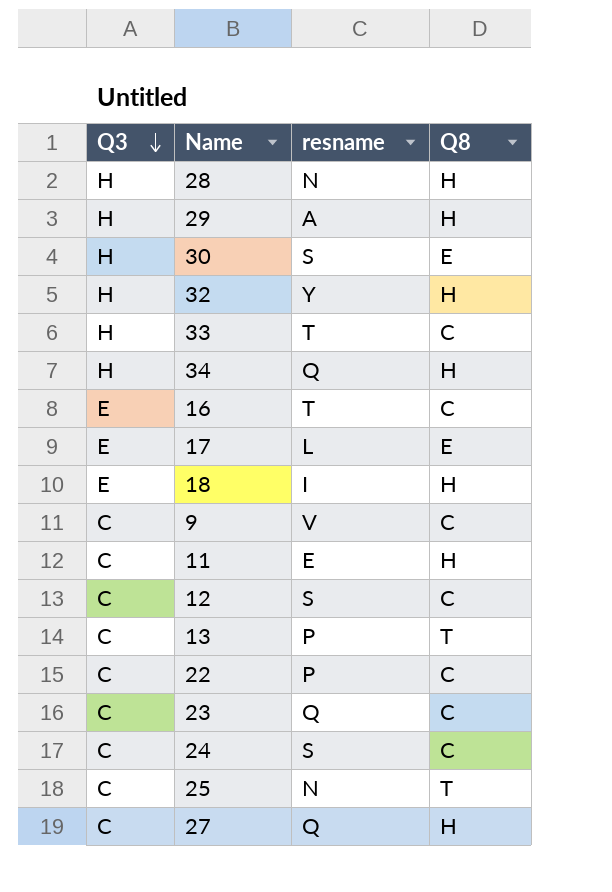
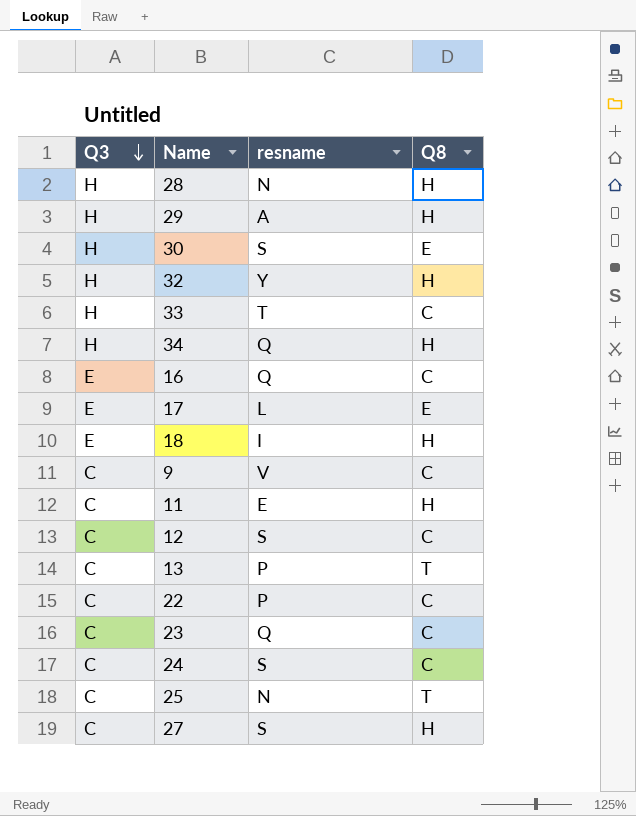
16 | resname: T -> Q
27 | resname: Q -> S

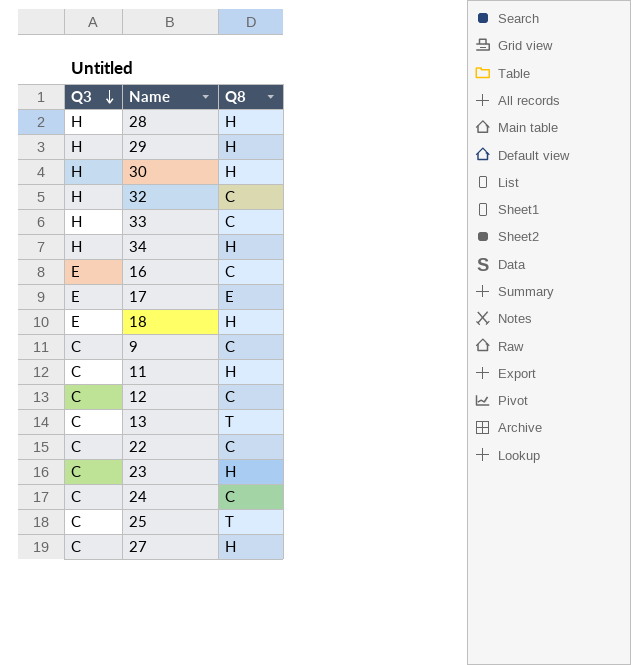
column resname | position: 3 -> none
30 | Q8: E -> H
32 | Q8: H -> C
23 | Q8: C -> H

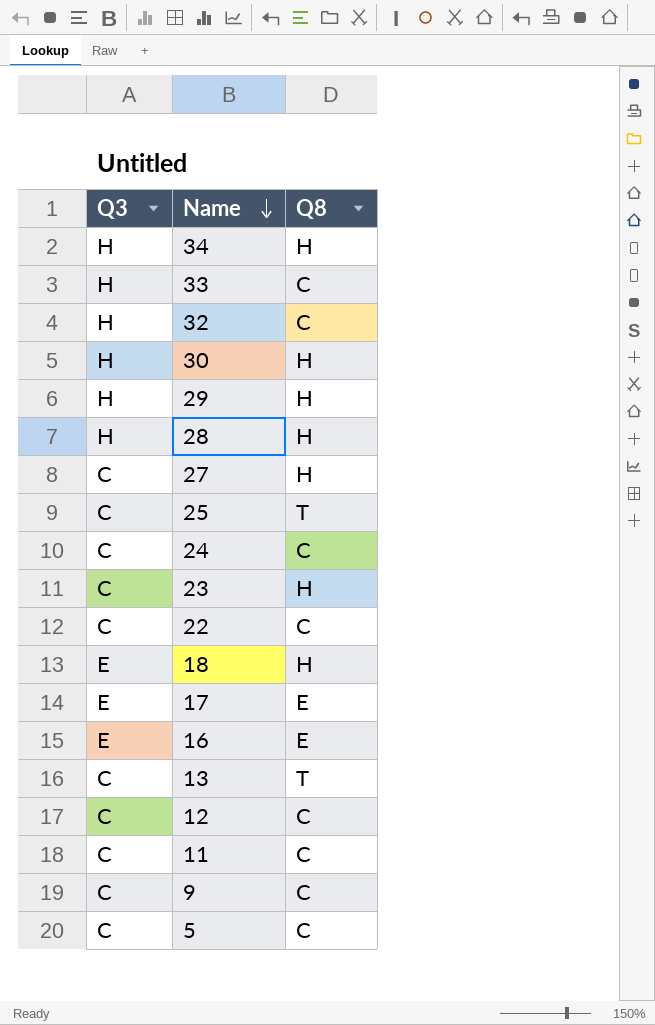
row order: Q3 descending -> Name descending
16 | Q8: C -> E
11 | Q8: H -> C
row 5: none -> C | C

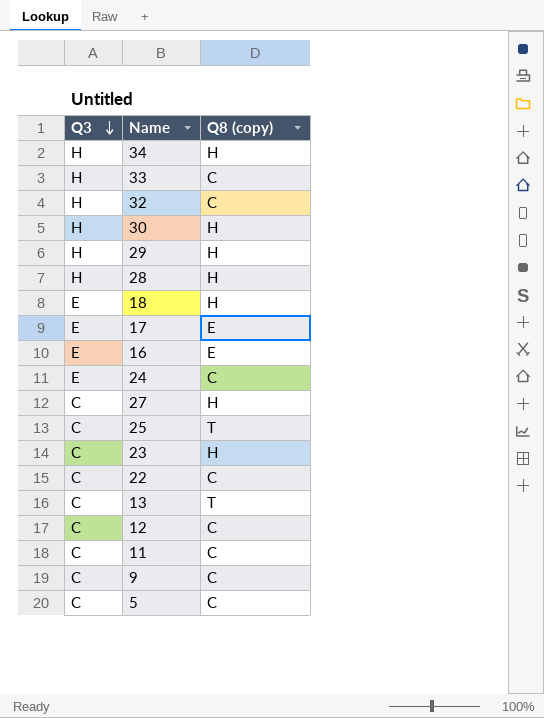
row order: Name descending -> Q3 descending
column name: Q8 -> Q8 (copy)
24 | Q3: C -> E

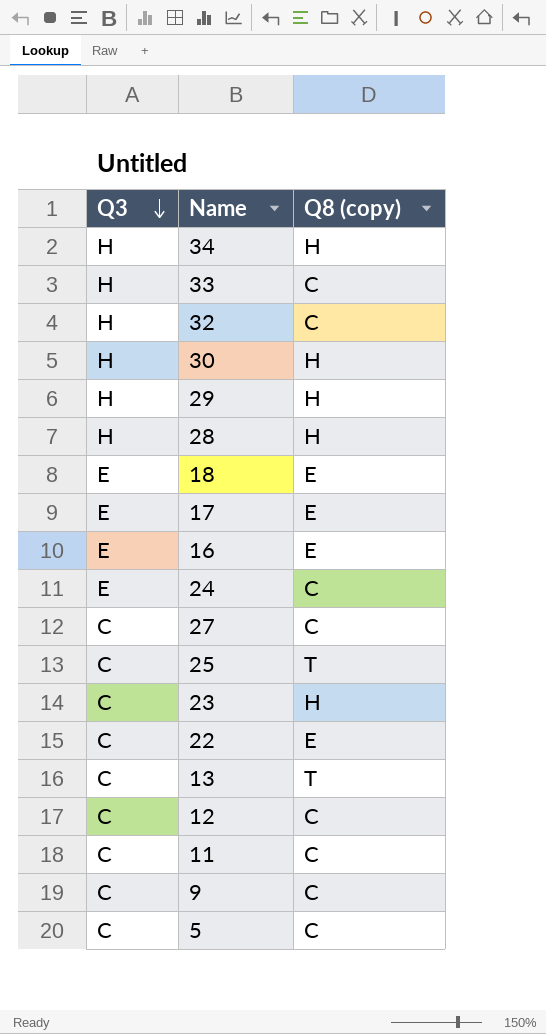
18 | Q8 (copy): H -> E
27 | Q8 (copy): H -> C
22 | Q8 (copy): C -> E

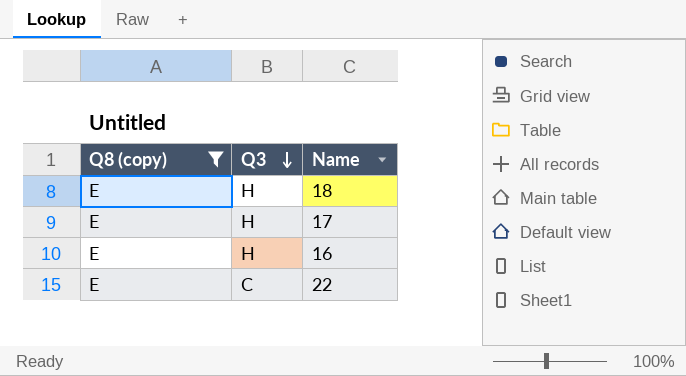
filter: none -> Q8 (copy) = E
column Q8 (copy) | position: 3 -> 1
18 | Q3: E -> H
17 | Q3: E -> H
16 | Q3: E -> H

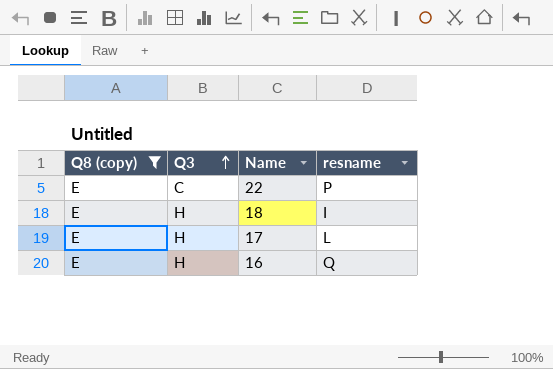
row order: Q3 descending -> Q3 ascending
column resname | position: none -> 4

